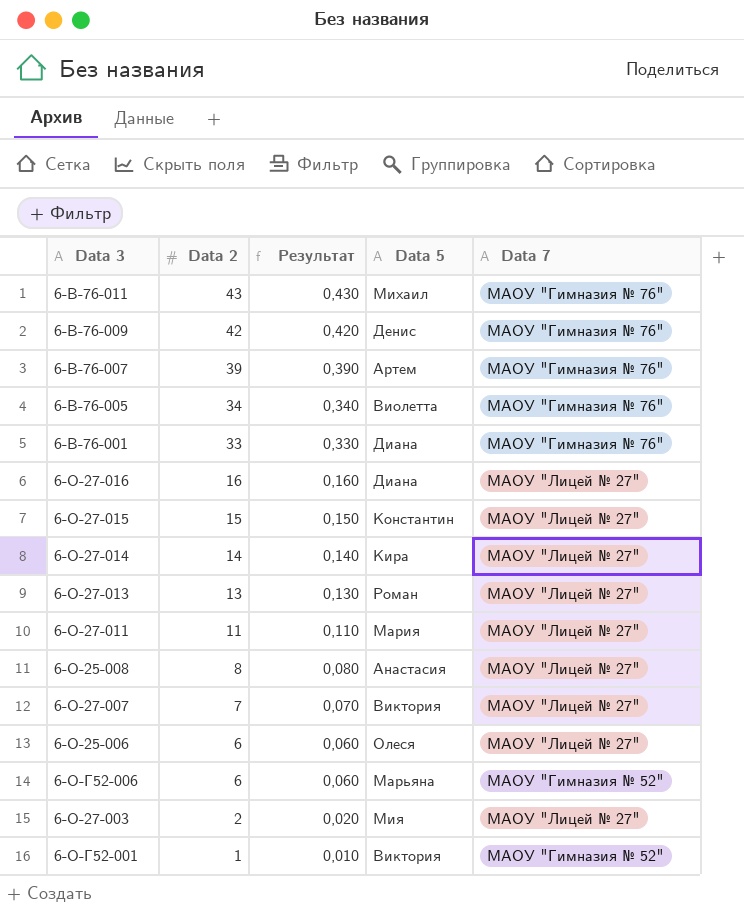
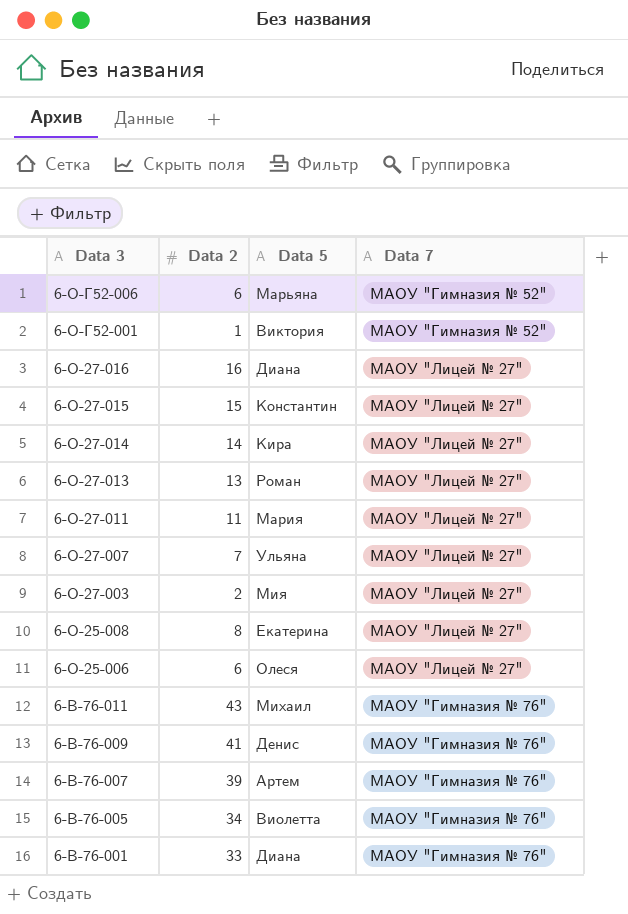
row order: Data 2 descending -> Data 3 descending
column Результат | formula: [Data 2] * 0,01 -> none
6-О-27-007 | Data 5: Виктория -> Ульяна
6-О-25-008 | Data 5: Анастасия -> Екатерина
6-В-76-009 | Data 2: 42 -> 41

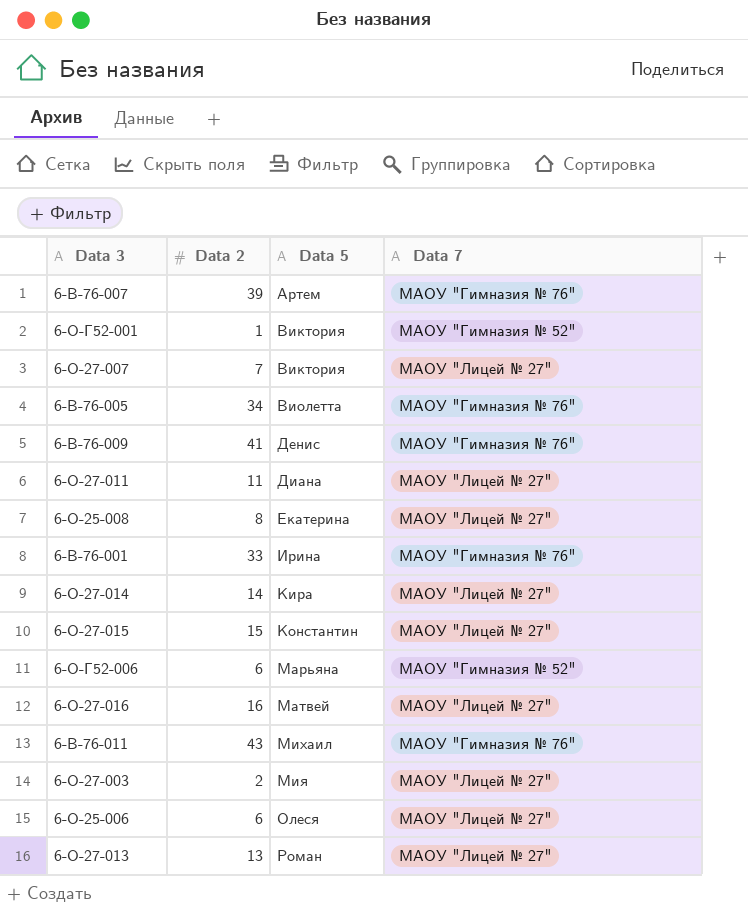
row order: Data 3 descending -> Data 5 ascending
6-О-27-007 | Data 5: Ульяна -> Виктория
6-О-27-011 | Data 5: Мария -> Диана
6-В-76-001 | Data 5: Диана -> Ирина
6-О-27-016 | Data 5: Диана -> Матвей

